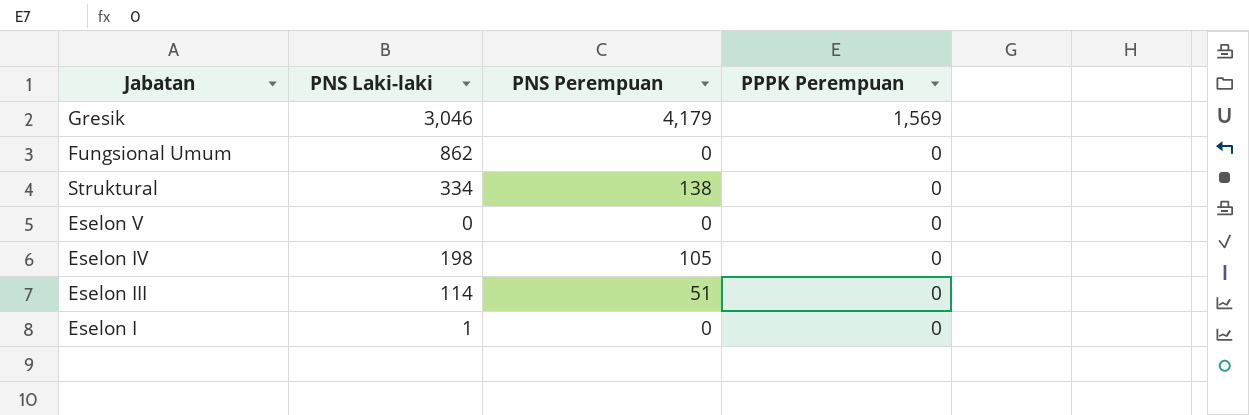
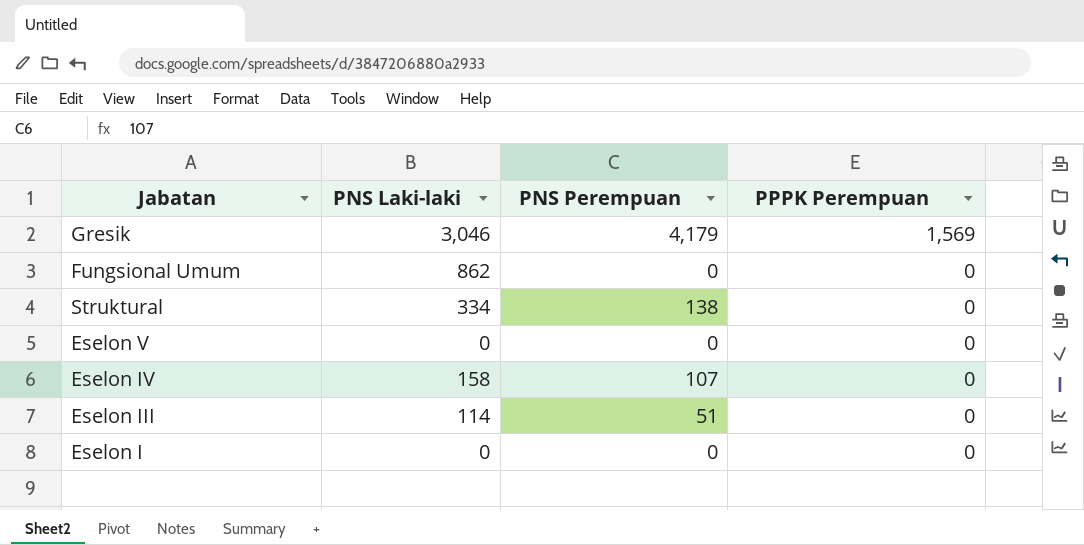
Eselon IV | PNS Laki-laki: 198 -> 158
Eselon IV | PNS Perempuan: 105 -> 107
Eselon I | PNS Laki-laki: 1 -> 0

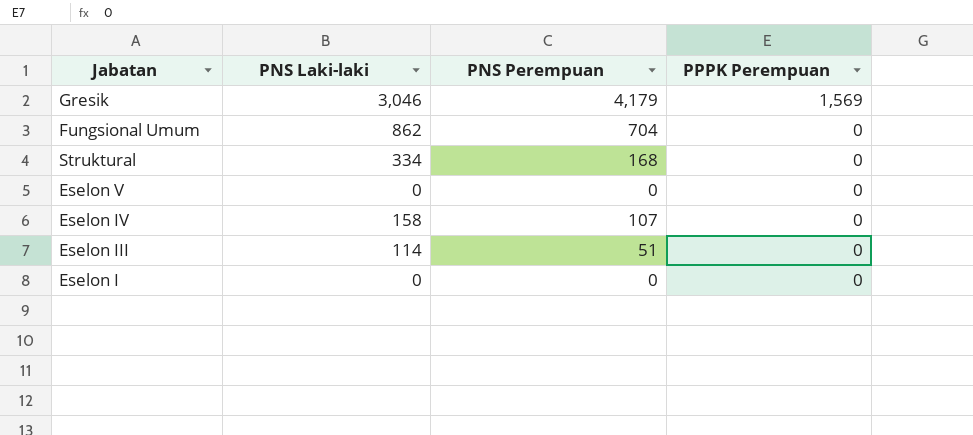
Fungsional Umum | PNS Perempuan: 0 -> 704
Struktural | PNS Perempuan: 138 -> 168

